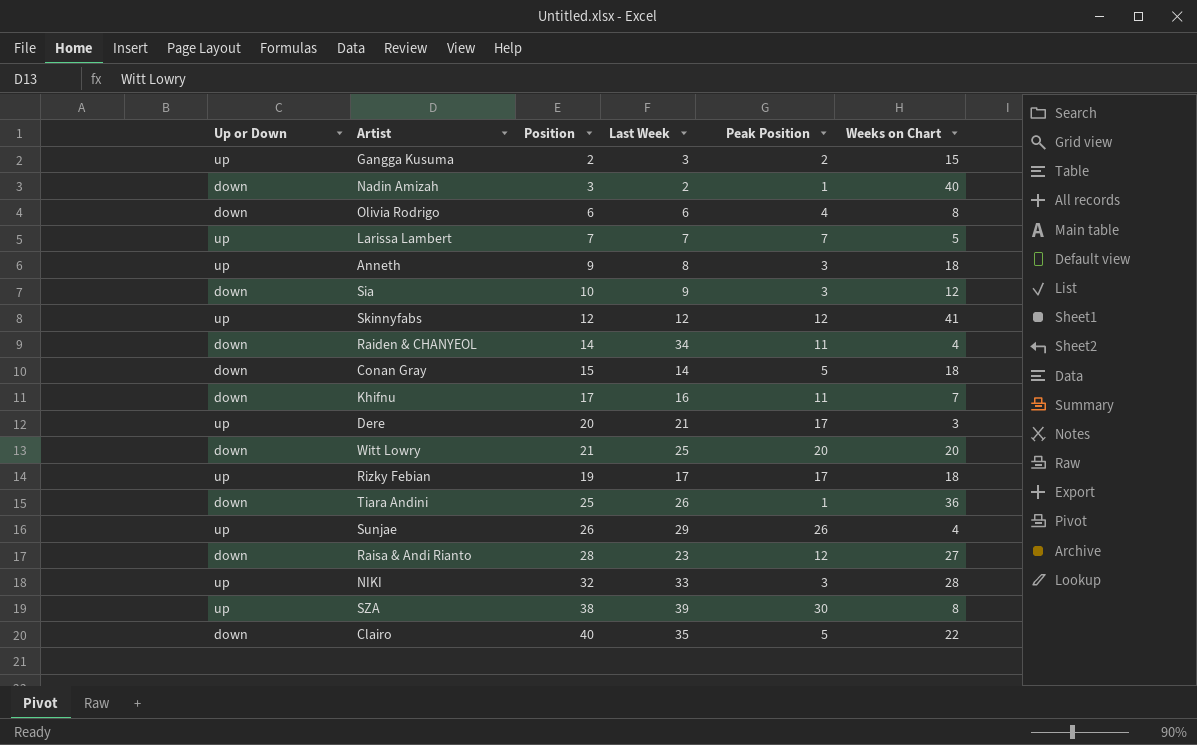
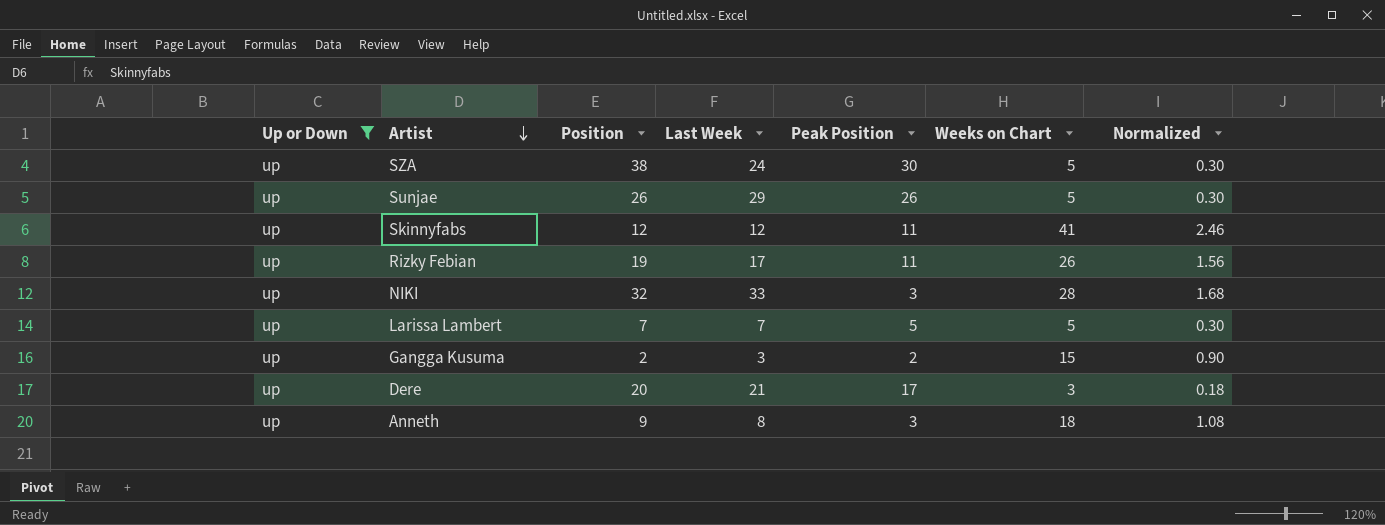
filter: none -> Up or Down = up
row order: none -> Artist descending
column Normalized | formula: none -> [Weeks on Chart] * 0.06
SZA | Last Week: 39 -> 24
SZA | Weeks on Chart: 8 -> 5
Sunjae | Weeks on Chart: 4 -> 5
Skinnyfabs | Peak Position: 12 -> 11
Rizky Febian | Peak Position: 17 -> 11
Rizky Febian | Weeks on Chart: 18 -> 26
Larissa Lambert | Peak Position: 7 -> 5

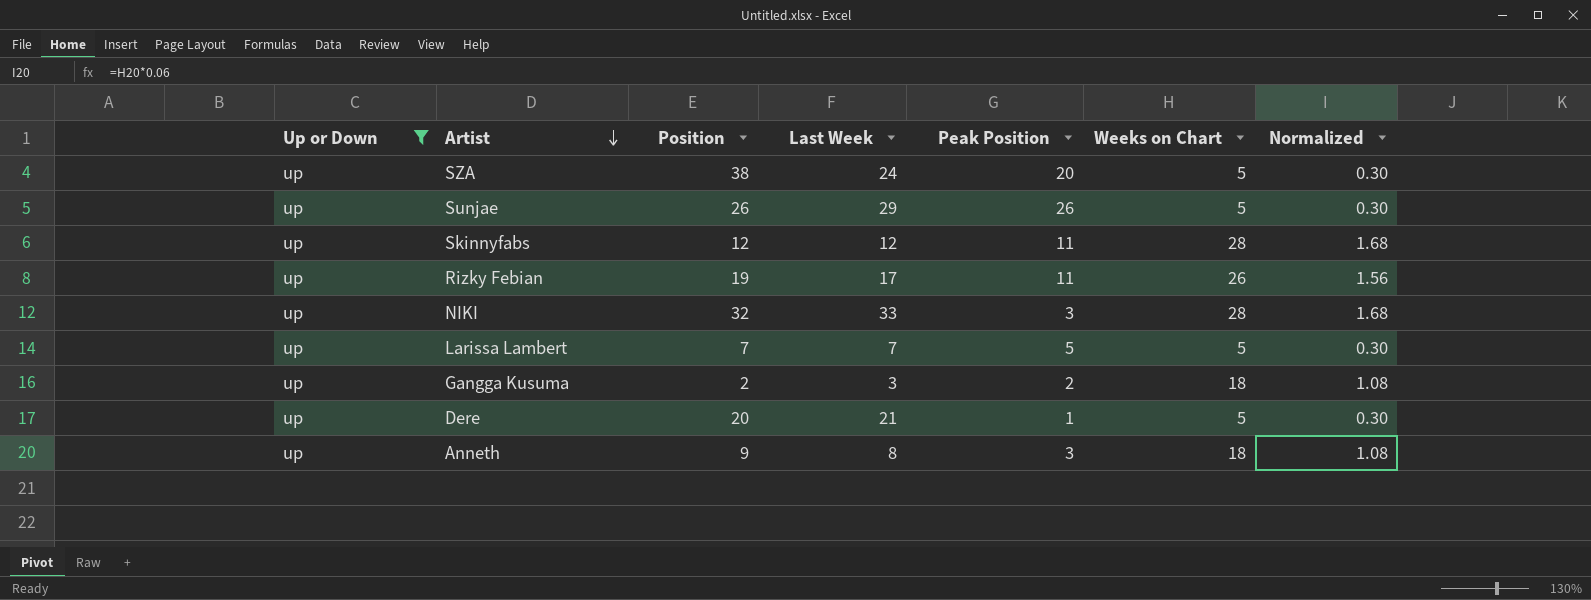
SZA | Peak Position: 30 -> 20
Skinnyfabs | Weeks on Chart: 41 -> 28
Skinnyfabs | Normalized: 2.46 -> 1.68
Gangga Kusuma | Weeks on Chart: 15 -> 18
Gangga Kusuma | Normalized: 0.90 -> 1.08
Dere | Peak Position: 17 -> 1
Dere | Weeks on Chart: 3 -> 5
Dere | Normalized: 0.18 -> 0.30

